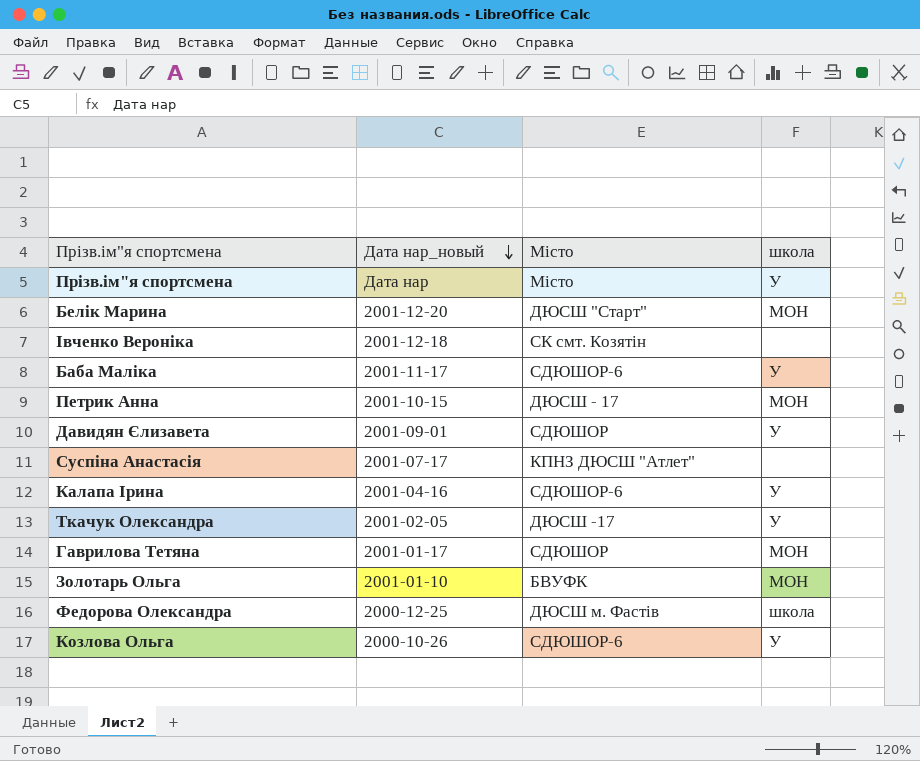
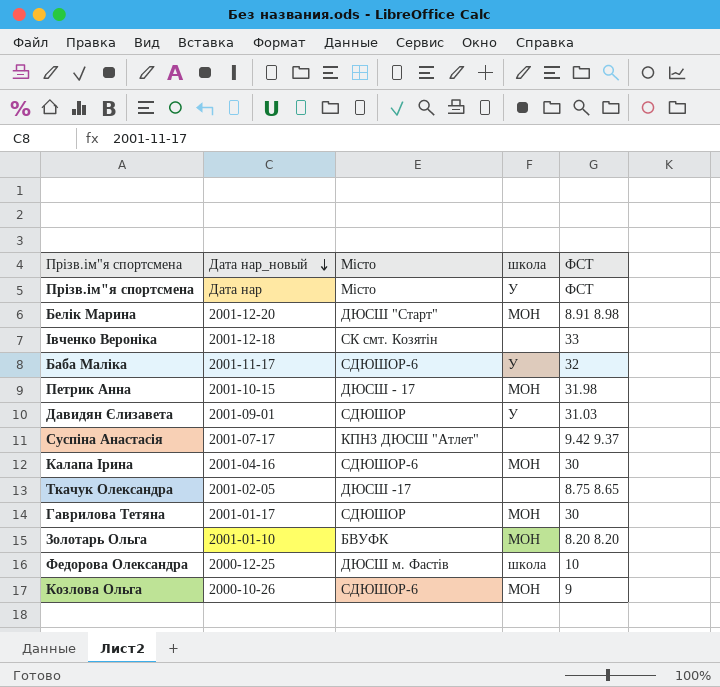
column ФСТ | position: none -> 5
Калапа Ірина | школа: У -> МОН
Ткачук Олександра | школа: У -> none
Козлова Ольга | школа: У -> МОН

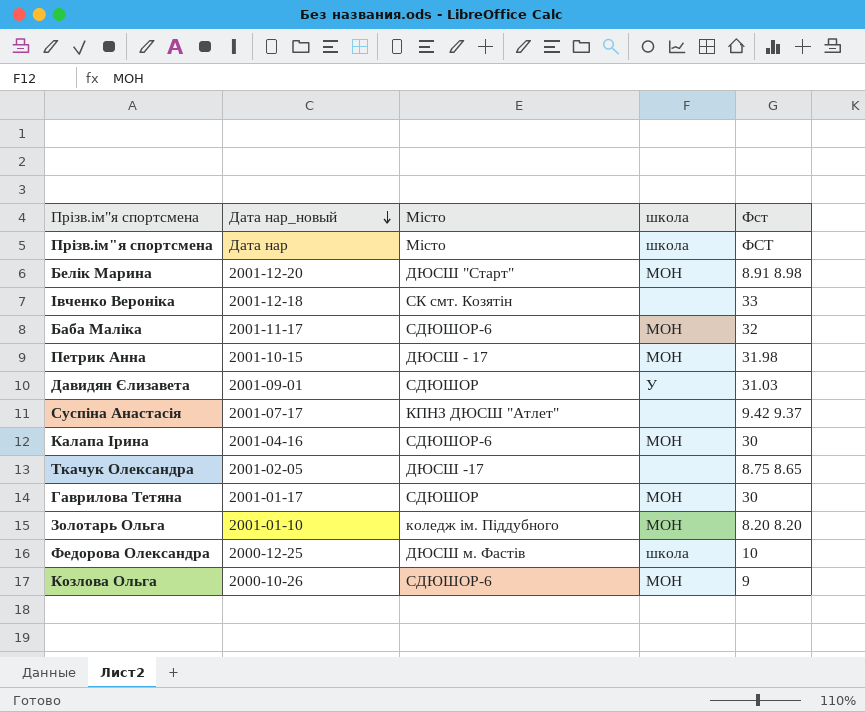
column name: ФСТ -> Фст
Прізв.ім"я спортсмена | школа: У -> школа
Баба Маліка | школа: У -> МОН
Золотарь Ольга | Місто: БВУФК -> коледж ім. Піддубного

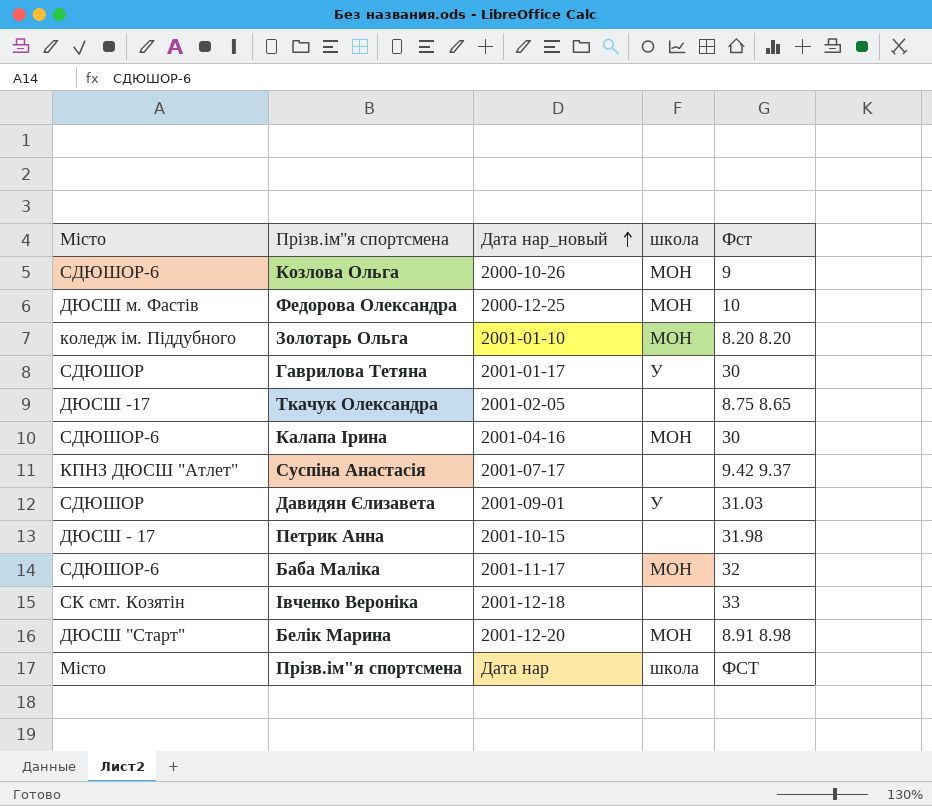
row order: Дата нар_новый descending -> Дата нар_новый ascending
column Місто | position: 3 -> 1
Федорова Олександра | школа: школа -> МОН
Гаврилова Тетяна | школа: МОН -> У
Петрик Анна | школа: МОН -> none

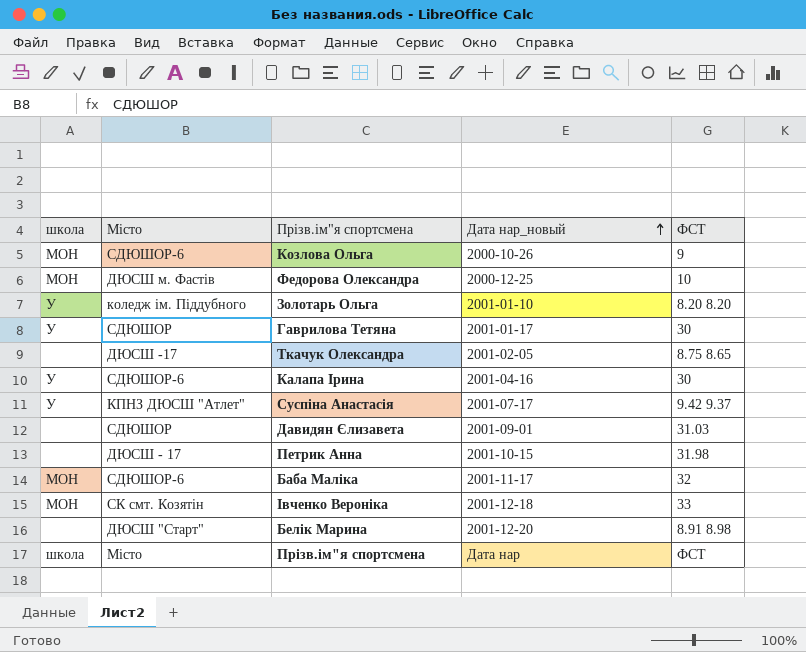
column школа | position: 4 -> 1
column name: Фст -> ФСТ
Золотарь Ольга | школа: МОН -> У
Калапа Ірина | школа: МОН -> У
Суспіна Анастасія | школа: none -> У
Давидян Єлизавета | школа: У -> none
Івченко Вероніка | школа: none -> МОН
Белік Марина | школа: МОН -> none

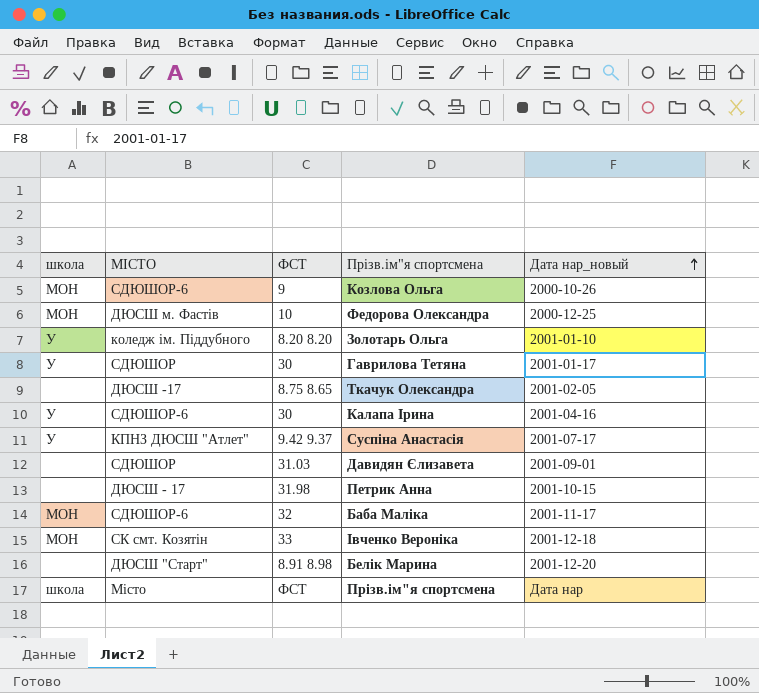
column name: Місто -> МІСТО
column ФСТ | position: 5 -> 3

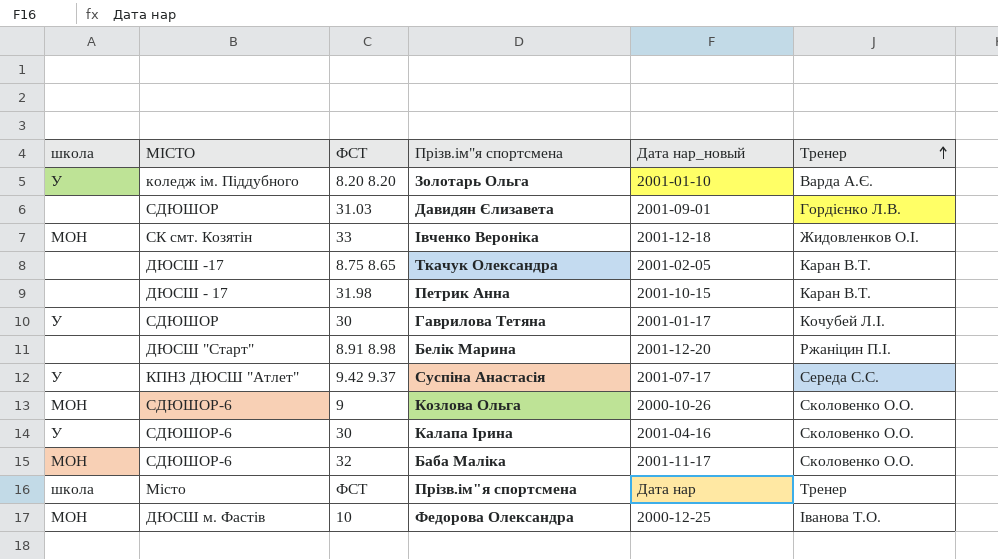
row order: Дата нар_новый ascending -> Тренер ascending
column Тренер | position: none -> 6

